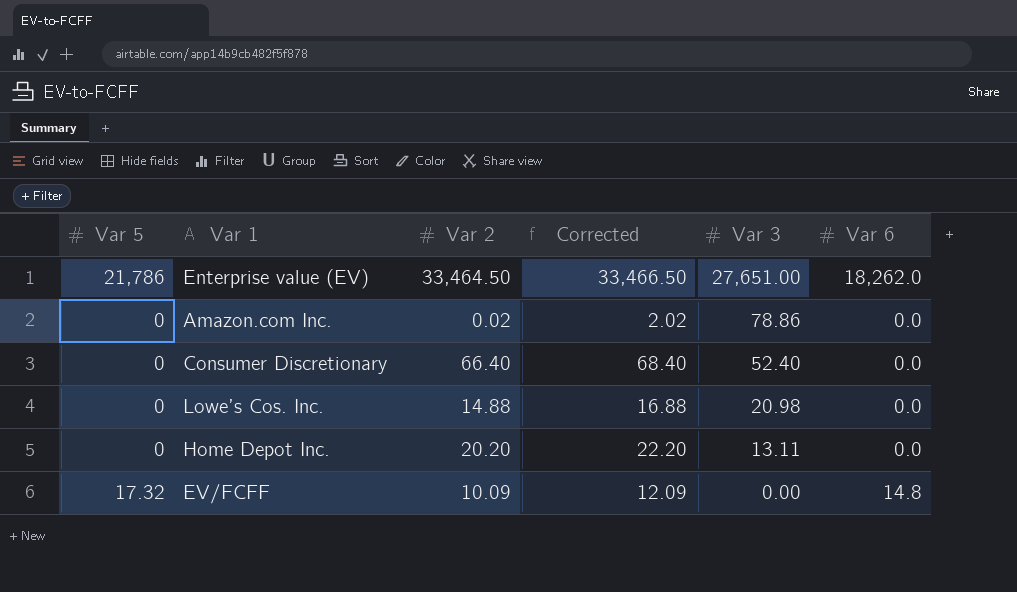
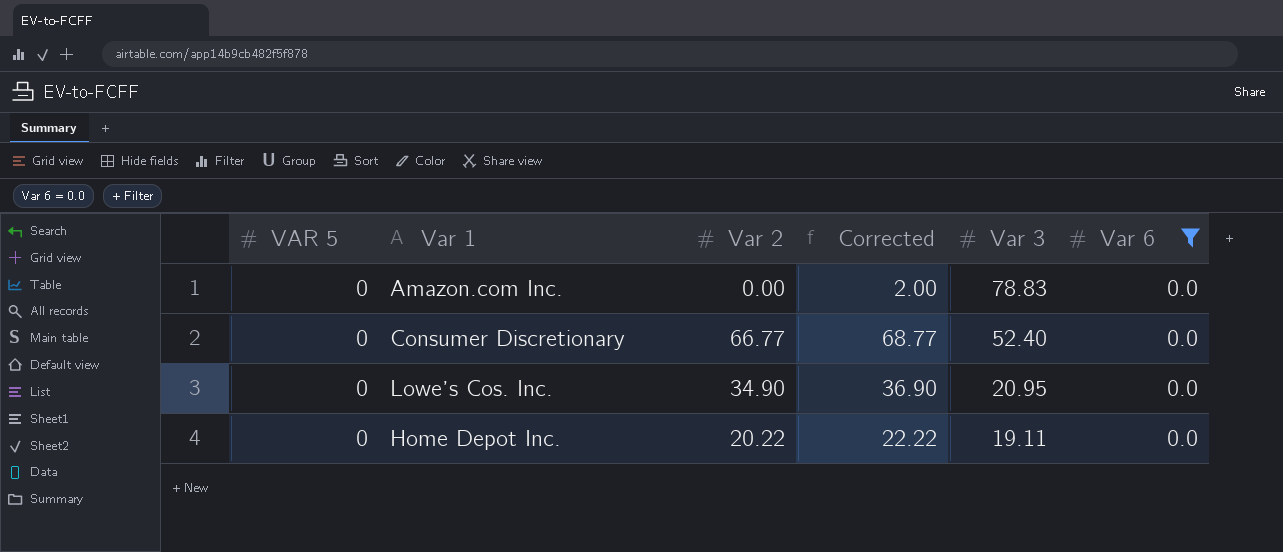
filter: none -> Var 6 = 0.0
column name: Var 5 -> VAR 5
Amazon.com Inc. | Var 2: 0.02 -> 0.00
Amazon.com Inc. | Corrected: 2.02 -> 2.00
Amazon.com Inc. | Var 3: 78.86 -> 78.83
Consumer Discretionary | Var 2: 66.40 -> 66.77
Consumer Discretionary | Corrected: 68.40 -> 68.77
Lowe’s Cos. Inc. | Var 2: 14.88 -> 34.90
Lowe’s Cos. Inc. | Corrected: 16.88 -> 36.90
Lowe’s Cos. Inc. | Var 3: 20.98 -> 20.95
Home Depot Inc. | Var 2: 20.20 -> 20.22
Home Depot Inc. | Corrected: 22.20 -> 22.22
Home Depot Inc. | Var 3: 13.11 -> 19.11

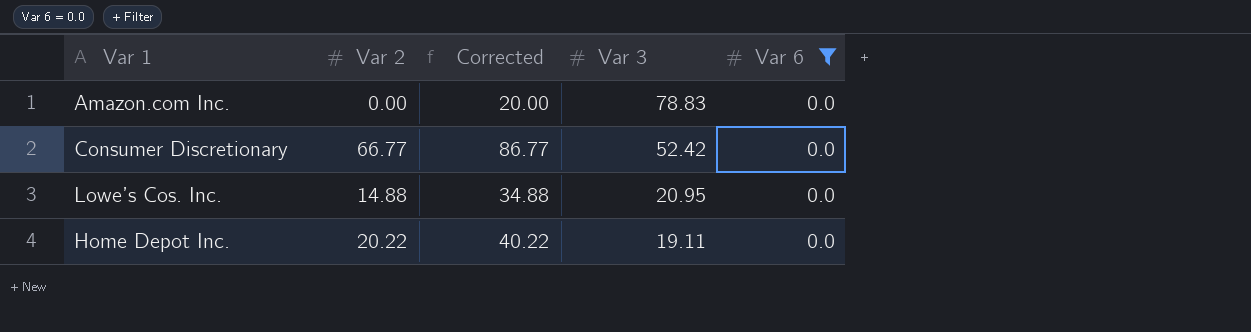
column VAR 5 | position: 1 -> none
column Corrected | formula: [Var 2] + 2 -> [Var 2] + 20
Consumer Discretionary | Var 3: 52.40 -> 52.42
Lowe’s Cos. Inc. | Var 2: 34.90 -> 14.88

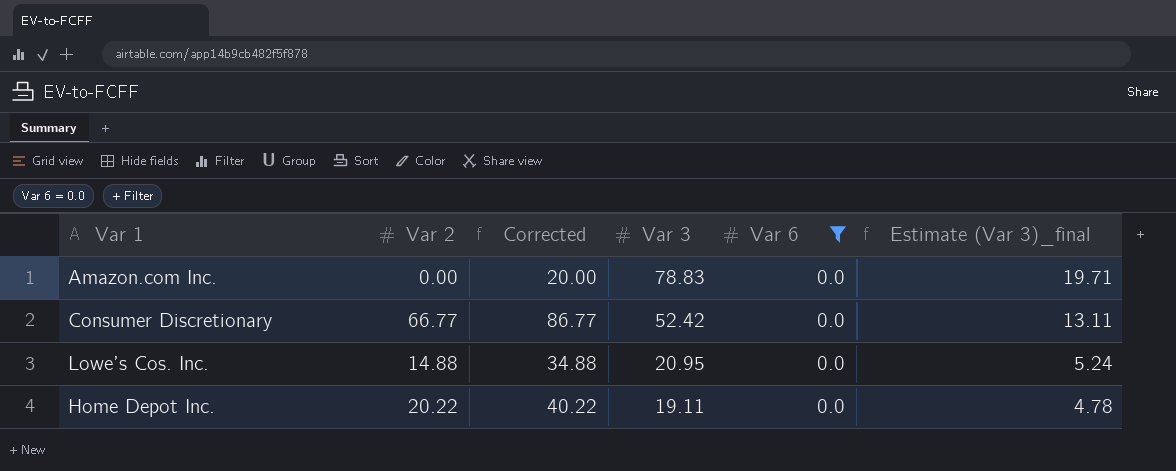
column Estimate (Var 3)_final | formula: none -> [Var 3] * 0.25

